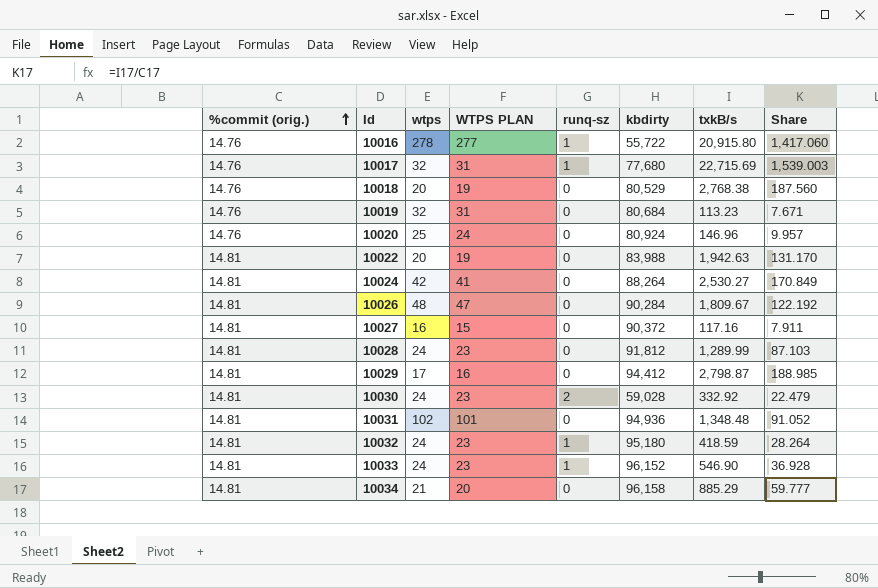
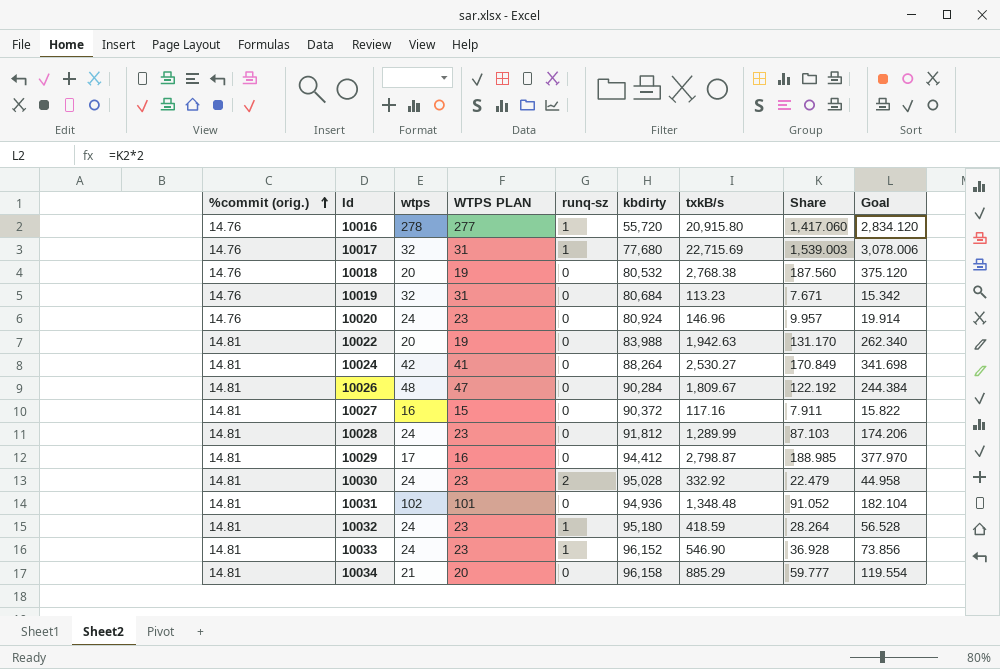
column Goal | formula: none -> [Share] * 2
10016 | kbdirty: 55,722 -> 55,720
10018 | kbdirty: 80,529 -> 80,532
10020 | wtps: 25 -> 24
10020 | WTPS PLAN: 24 -> 23
10030 | kbdirty: 59,028 -> 95,028

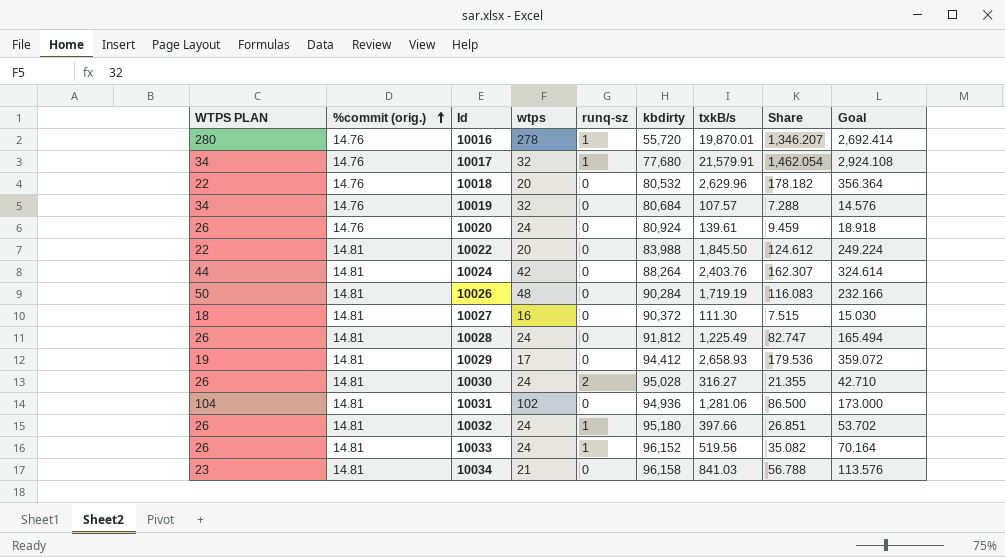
column WTPS PLAN | formula: [wtps] - 1 -> [wtps] + 2
column WTPS PLAN | position: 4 -> 1
10016 | txkB/s: 20,915.80 -> 19,870.01
10016 | Share: 1,417.060 -> 1,346.207
10016 | Goal: 2,834.120 -> 2,692.414
10017 | txkB/s: 22,715.69 -> 21,579.91
10017 | Share: 1,539.003 -> 1,462.054
10017 | Goal: 3,078.006 -> 2,924.108
10018 | txkB/s: 2,768.38 -> 2,629.96
10018 | Share: 187.560 -> 178.182
10018 | Goal: 375.120 -> 356.364
10019 | txkB/s: 113.23 -> 107.57
10019 | Share: 7.671 -> 7.288
10019 | Goal: 15.342 -> 14.576
10020 | txkB/s: 146.96 -> 139.61
10020 | Share: 9.957 -> 9.459
10020 | Goal: 19.914 -> 18.918
10022 | txkB/s: 1,942.63 -> 1,845.50
10022 | Share: 131.170 -> 124.612
10022 | Goal: 262.340 -> 249.224
10024 | txkB/s: 2,530.27 -> 2,403.76
10024 | Share: 170.849 -> 162.307
10024 | Goal: 341.698 -> 324.614
10026 | txkB/s: 1,809.67 -> 1,719.19
10026 | Share: 122.192 -> 116.083
10026 | Goal: 244.384 -> 232.166
10027 | txkB/s: 117.16 -> 111.30
10027 | Share: 7.911 -> 7.515
10027 | Goal: 15.822 -> 15.030
10028 | txkB/s: 1,289.99 -> 1,225.49
10028 | Share: 87.103 -> 82.747
10028 | Goal: 174.206 -> 165.494
10029 | txkB/s: 2,798.87 -> 2,658.93
10029 | Share: 188.985 -> 179.536
10029 | Goal: 377.970 -> 359.072
10030 | txkB/s: 332.92 -> 316.27
10030 | Share: 22.479 -> 21.355
10030 | Goal: 44.958 -> 42.710
10031 | txkB/s: 1,348.48 -> 1,281.06
10031 | Share: 91.052 -> 86.500
10031 | Goal: 182.104 -> 173.000
10032 | txkB/s: 418.59 -> 397.66
10032 | Share: 28.264 -> 26.851
10032 | Goal: 56.528 -> 53.702
10033 | txkB/s: 546.90 -> 519.56
10033 | Share: 36.928 -> 35.082
10033 | Goal: 73.856 -> 70.164
10034 | txkB/s: 885.29 -> 841.03
10034 | Share: 59.777 -> 56.788
10034 | Goal: 119.554 -> 113.576

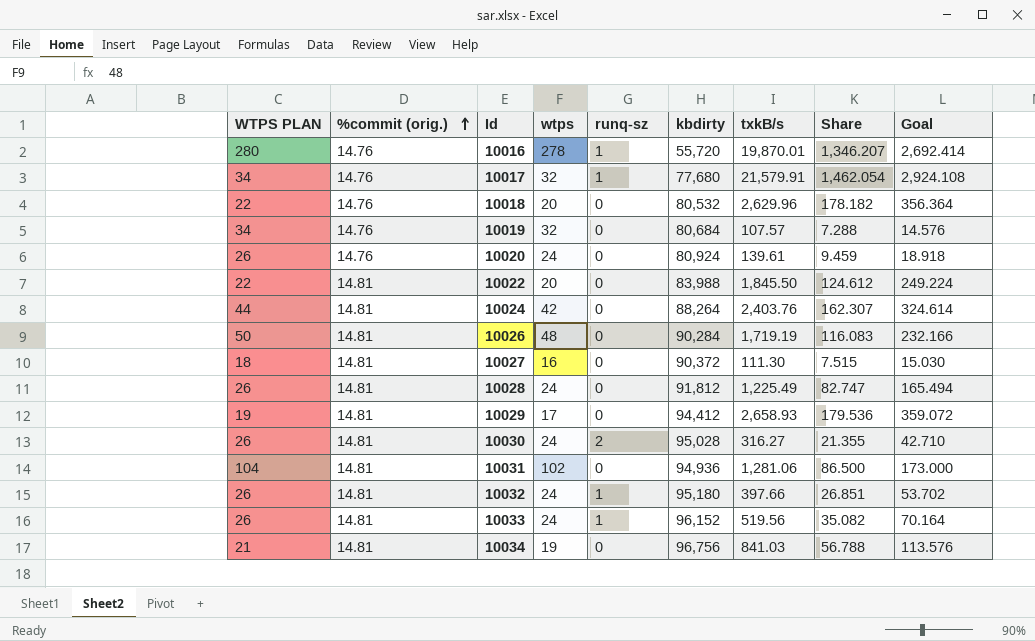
10034 | WTPS PLAN: 23 -> 21
10034 | wtps: 21 -> 19
10034 | kbdirty: 96,158 -> 96,756

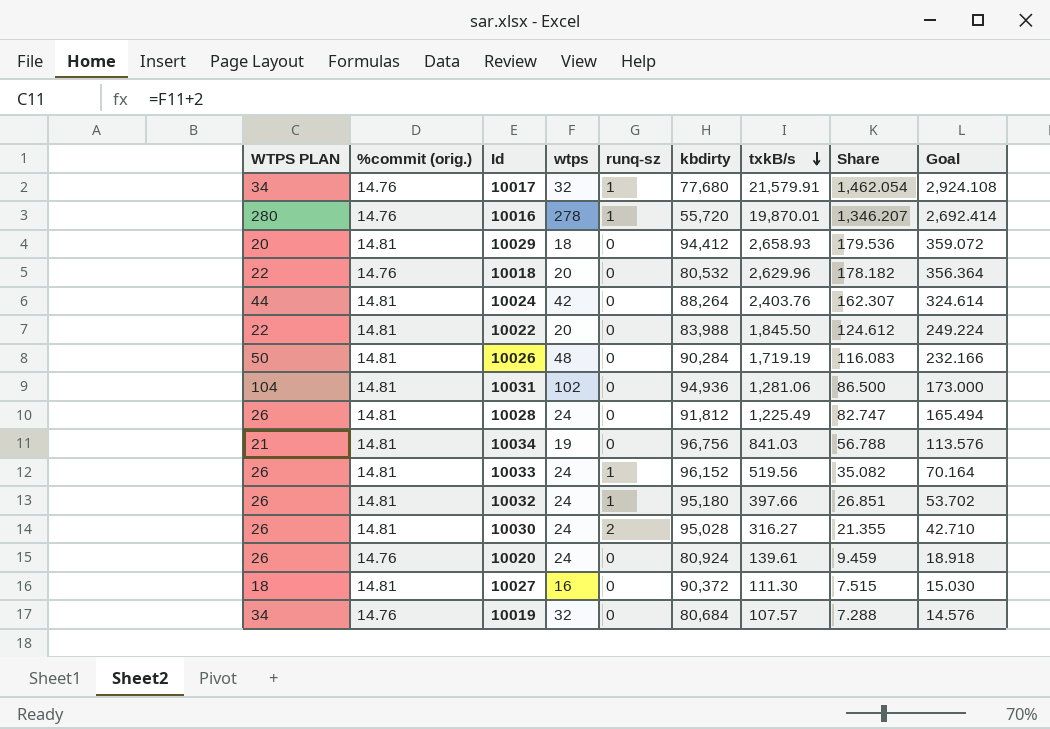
row order: %commit (orig.) ascending -> txkB/s descending
10029 | WTPS PLAN: 19 -> 20
10029 | wtps: 17 -> 18

